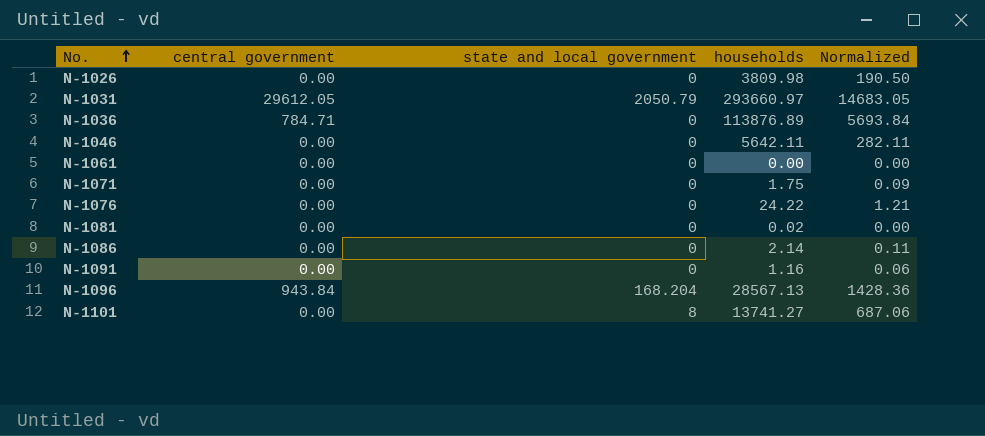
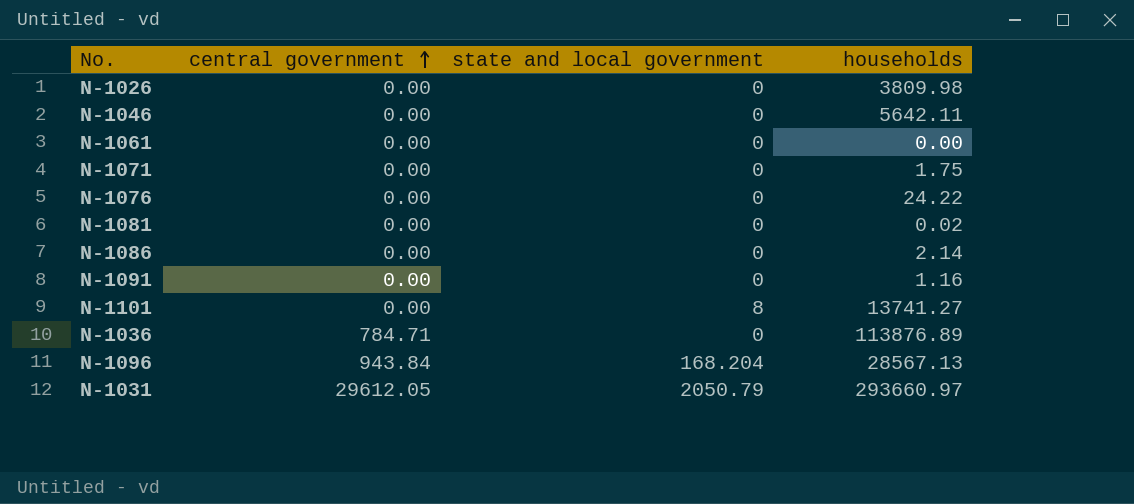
row order: No. ascending -> central government ascending
column Normalized | formula: [households] * 0.05 -> none

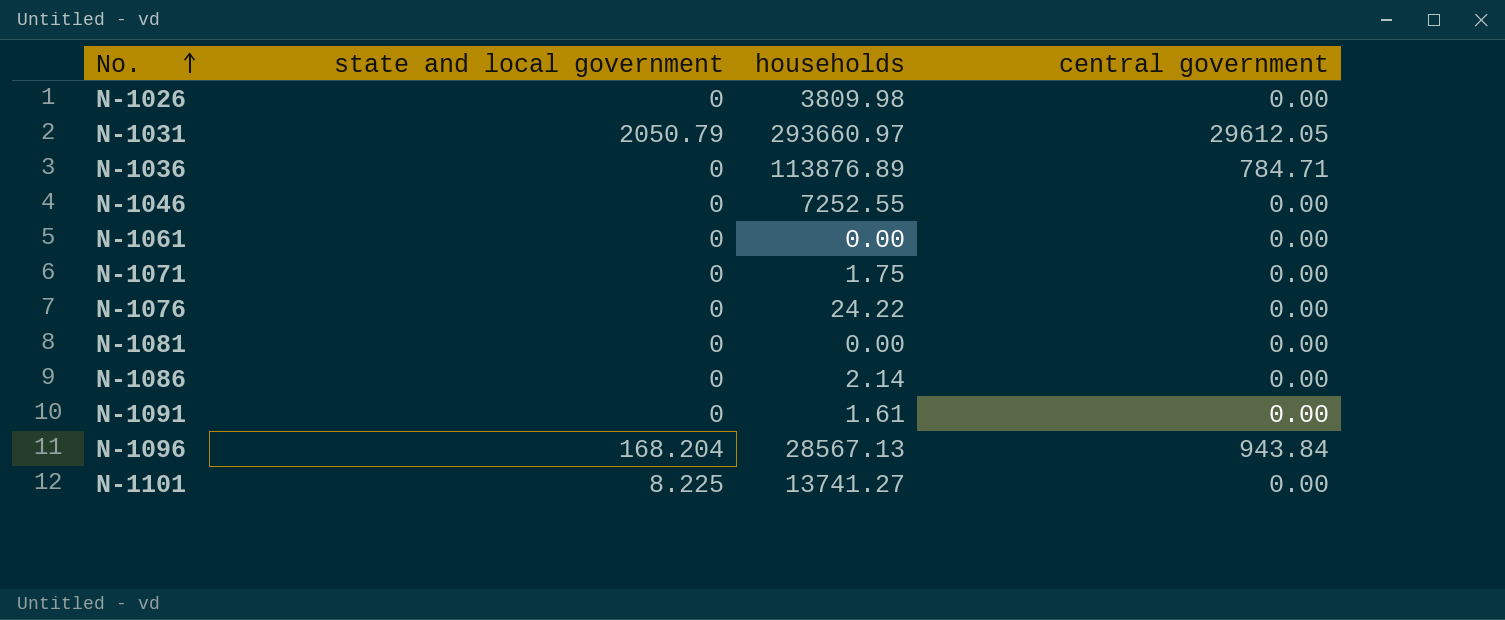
row order: central government ascending -> No. ascending
column central government | position: 2 -> 4
N-1046 | households: 5642.11 -> 7252.55
N-1081 | households: 0.02 -> 0.00
N-1091 | households: 1.16 -> 1.61
N-1101 | state and local government: 8 -> 8.225

